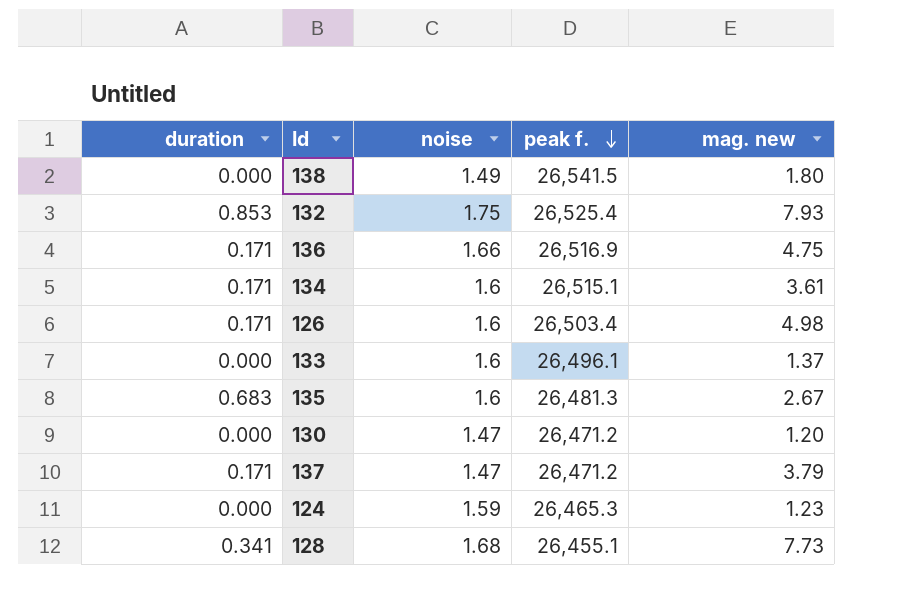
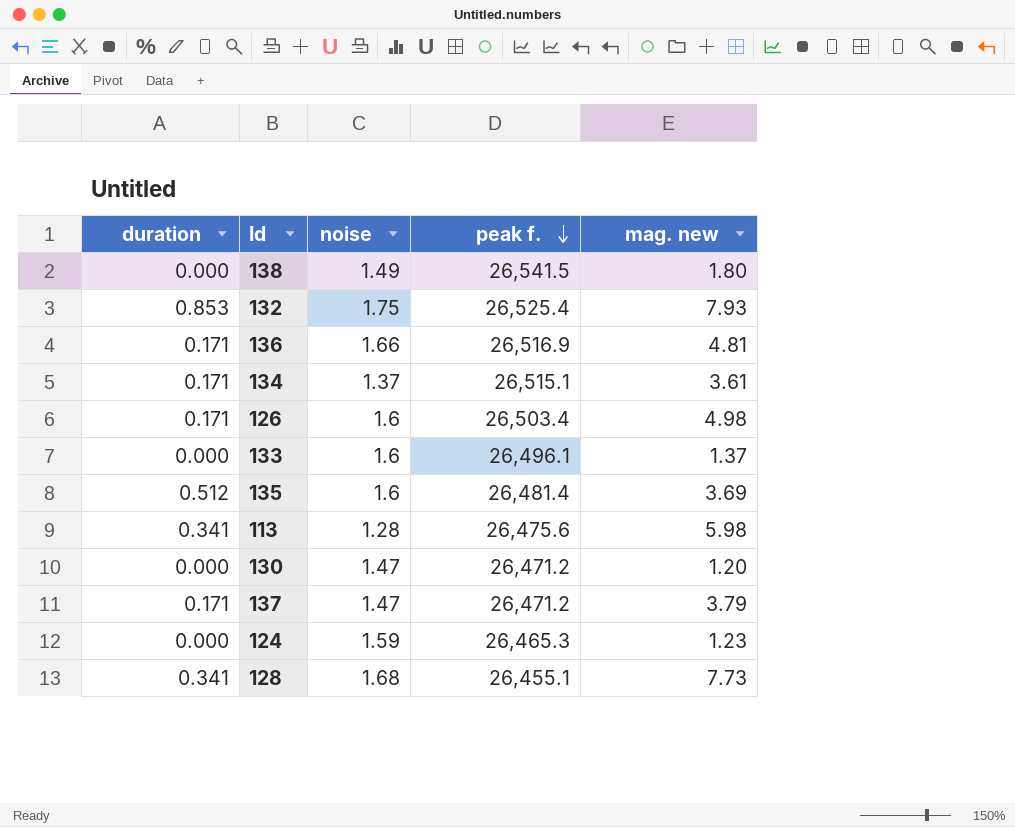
136 | mag. new: 4.75 -> 4.81
134 | noise: 1.6 -> 1.37
135 | duration: 0.683 -> 0.512
135 | peak f.: 26,481.3 -> 26,481.4
135 | mag. new: 2.67 -> 3.69
row 113: none -> 0.341 | 1.28 | 26,475.6 | 5.98

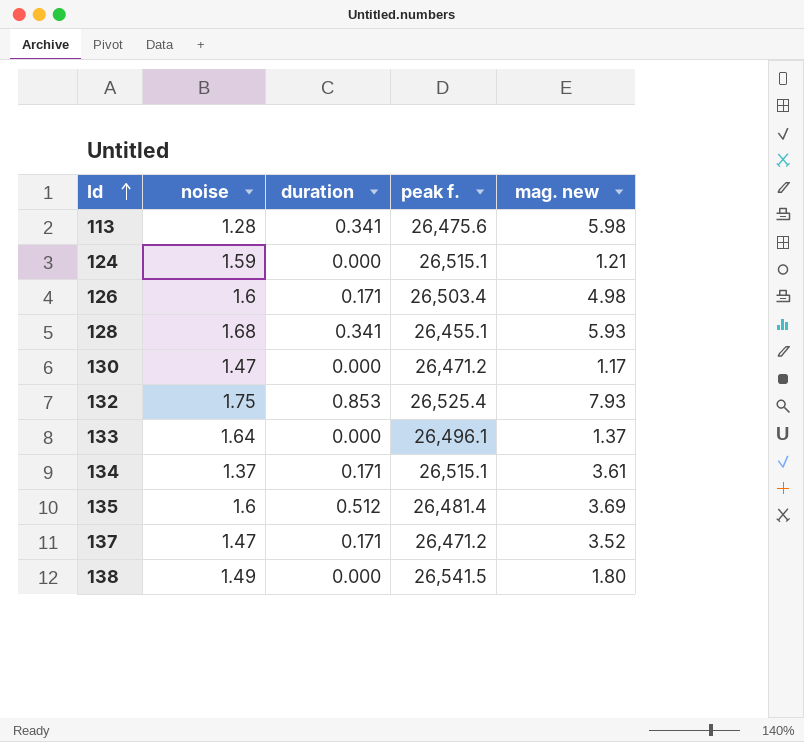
row order: peak f. descending -> Id ascending
column duration | position: 1 -> 3
row 136: 0.171 | 1.66 | 26,516.9 | 4.81 -> none
124 | peak f.: 26,465.3 -> 26,515.1
124 | mag. new: 1.23 -> 1.21
128 | mag. new: 7.73 -> 5.93
130 | mag. new: 1.20 -> 1.17
133 | noise: 1.6 -> 1.64
137 | mag. new: 3.79 -> 3.52

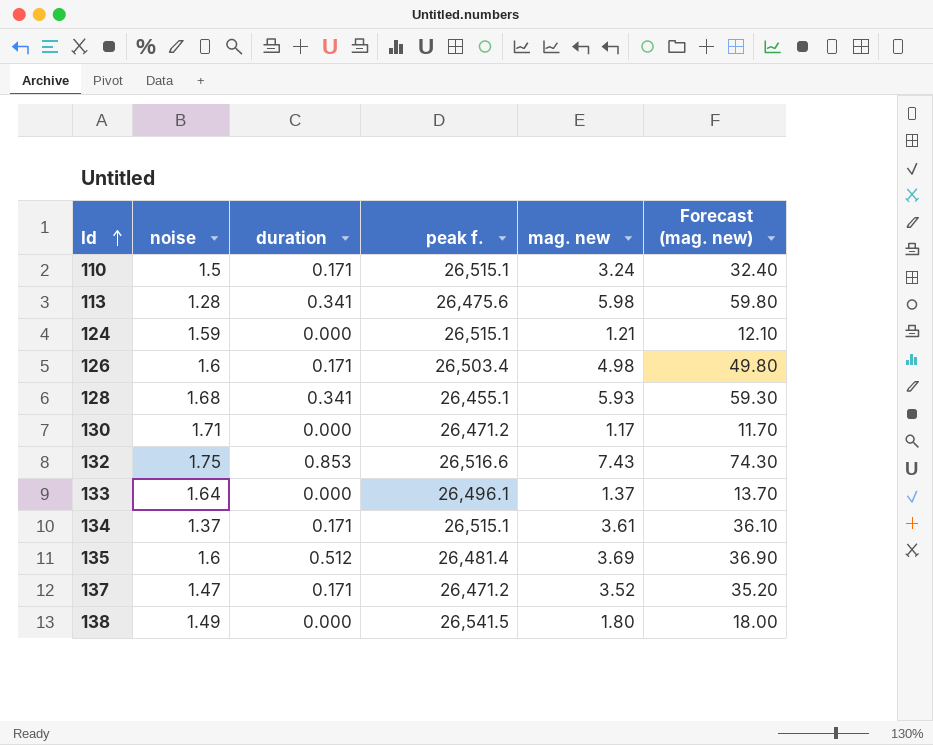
column Forecast (mag. new) | formula: none -> [mag. new] * 10
row 110: none -> 1.5 | 0.171 | 26,515.1 | 3.24 | 32.40
130 | noise: 1.47 -> 1.71
132 | peak f.: 26,525.4 -> 26,516.6
132 | mag. new: 7.93 -> 7.43

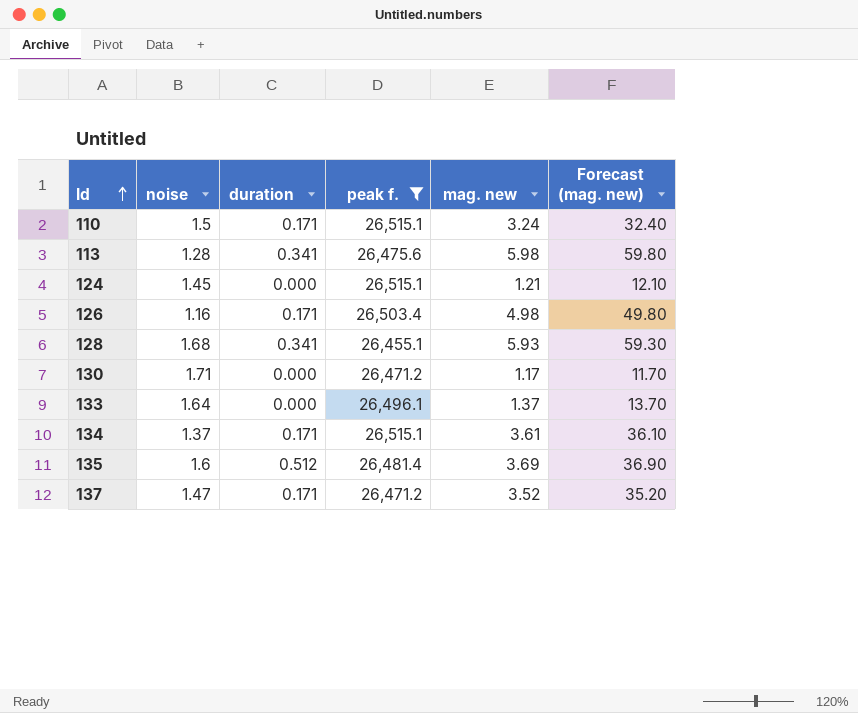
filter: none -> peak f. <= 26,515.1
124 | noise: 1.59 -> 1.45
126 | noise: 1.6 -> 1.16

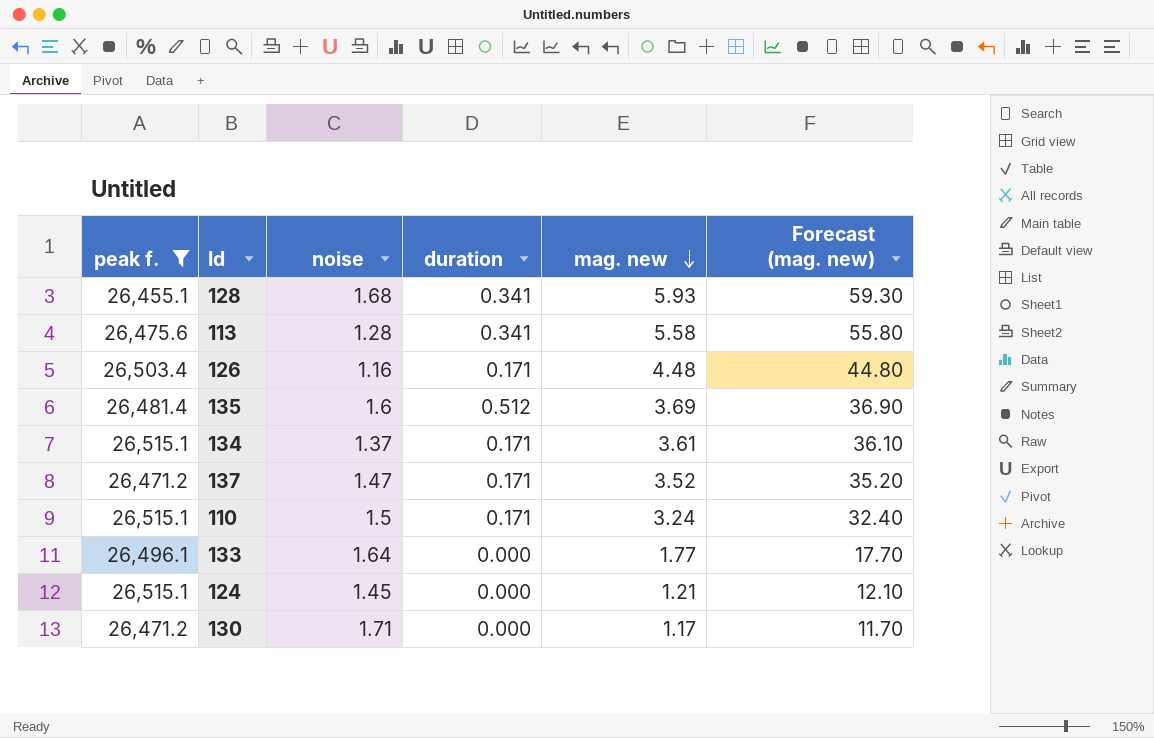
row order: Id ascending -> mag. new descending
column peak f. | position: 4 -> 1
113 | mag. new: 5.98 -> 5.58
113 | Forecast (mag. new): 59.80 -> 55.80
126 | mag. new: 4.98 -> 4.48
126 | Forecast (mag. new): 49.80 -> 44.80
133 | mag. new: 1.37 -> 1.77
133 | Forecast (mag. new): 13.70 -> 17.70

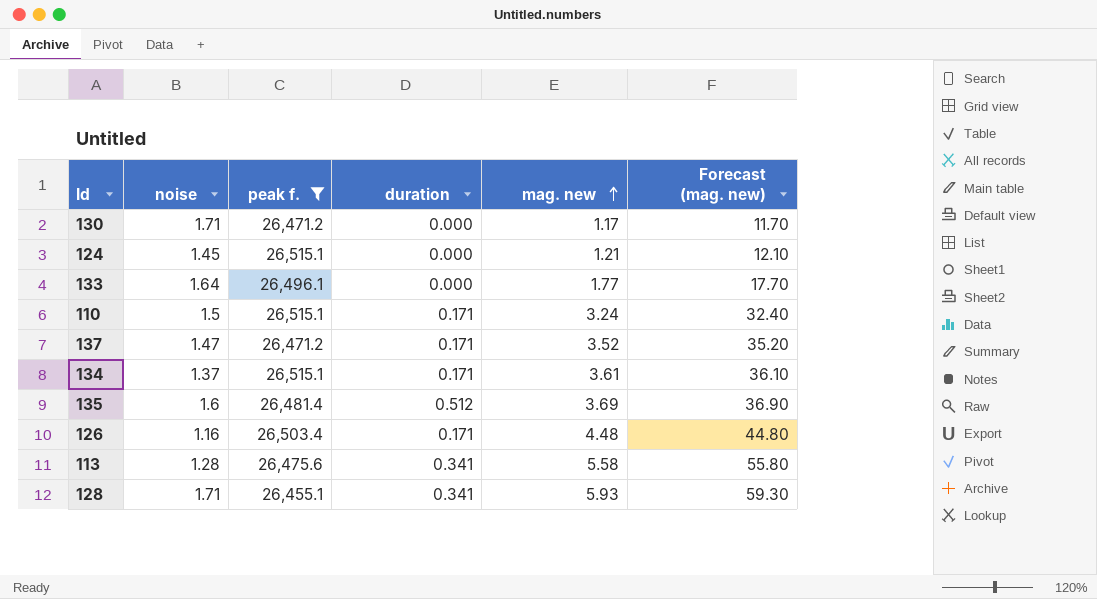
row order: mag. new descending -> mag. new ascending
column peak f. | position: 1 -> 3
128 | noise: 1.68 -> 1.71

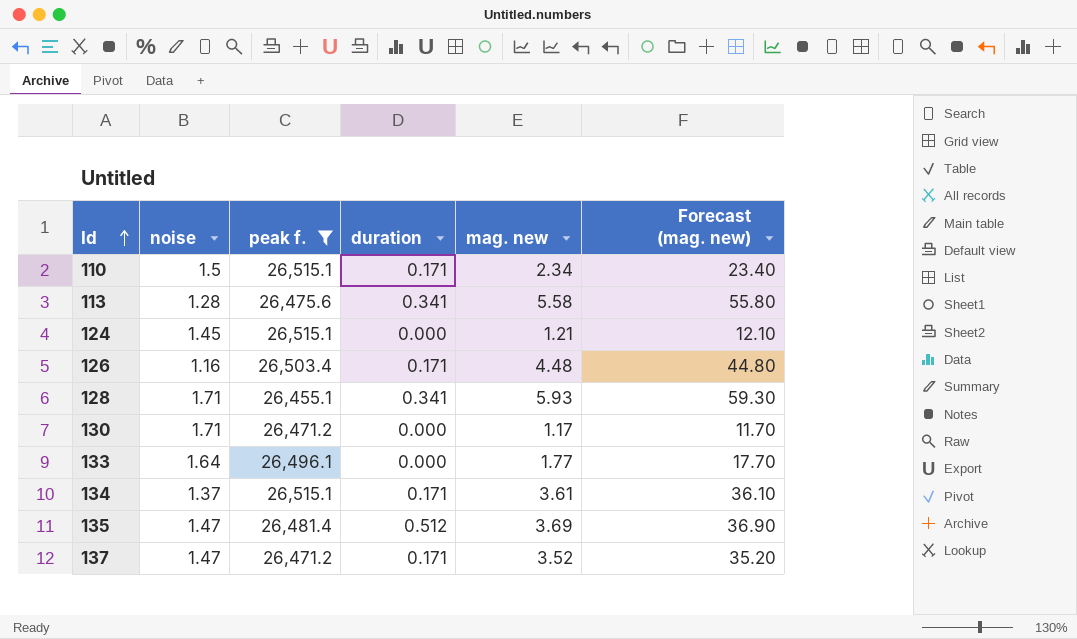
row order: mag. new ascending -> Id ascending
110 | mag. new: 3.24 -> 2.34
110 | Forecast (mag. new): 32.40 -> 23.40
135 | noise: 1.6 -> 1.47

